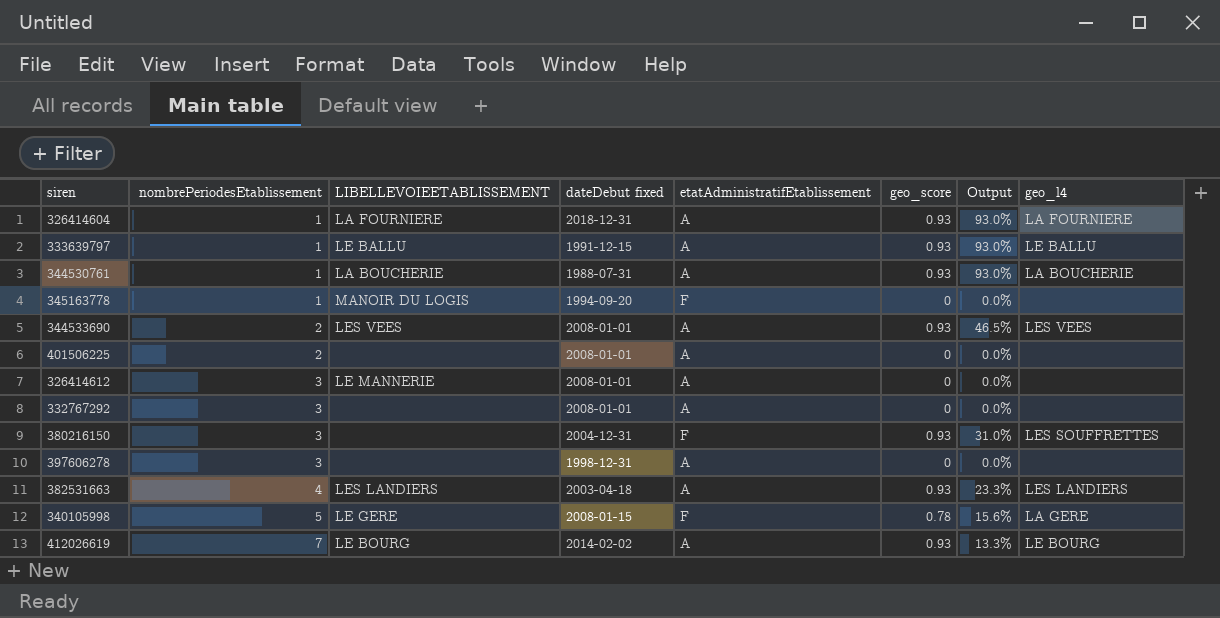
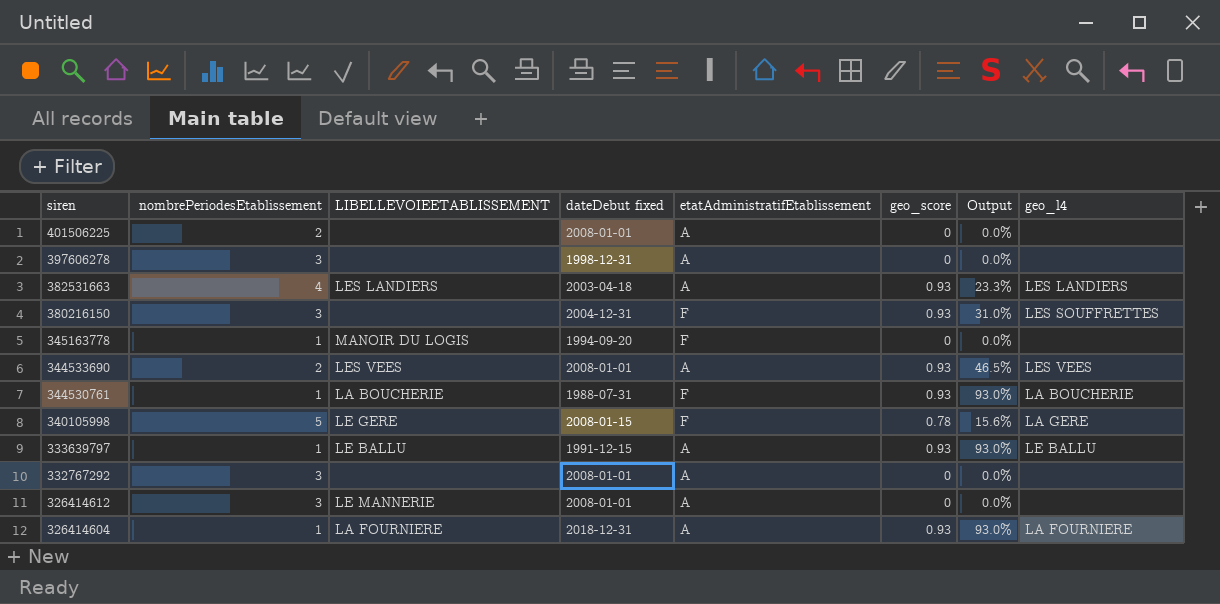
row order: nombrePeriodesEtablissement ascending -> siren descending
row 412026619: 7 | LE BOURG | 2014-02-02 | A | 0.93 | 13.3% | LE BOURG -> none
344530761 | etatAdministratifEtablissement: A -> F

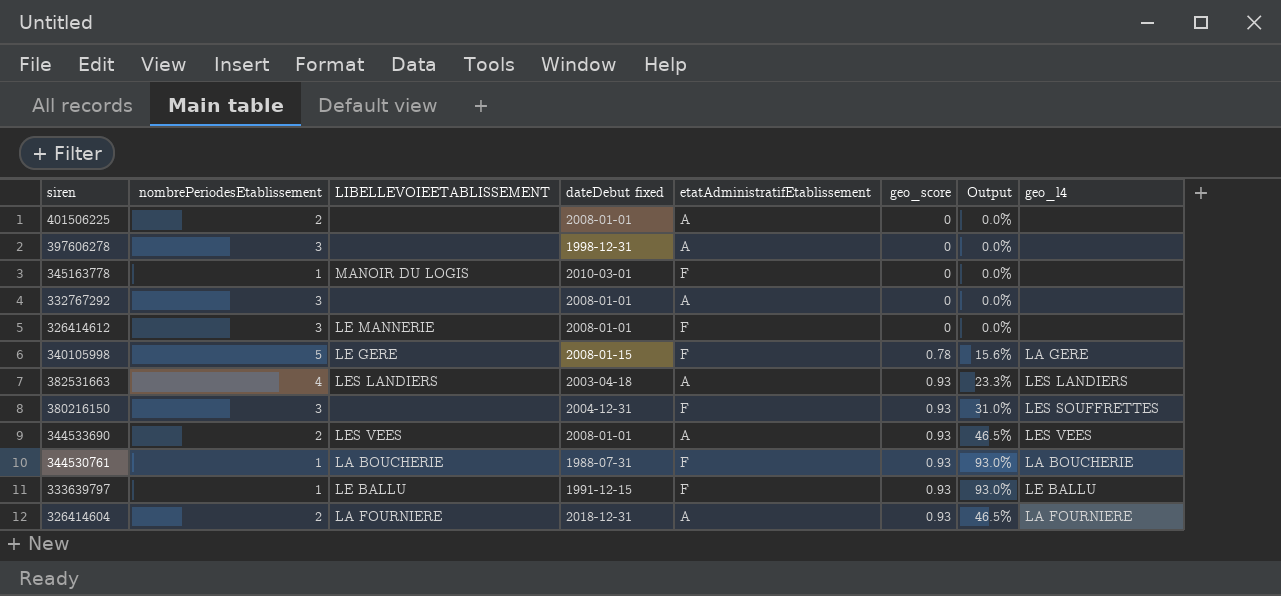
row order: siren descending -> geo_score ascending
345163778 | dateDebut fixed: 1994-09-20 -> 2010-03-01
326414612 | etatAdministratifEtablissement: A -> F
333639797 | etatAdministratifEtablissement: A -> F
326414604 | nombrePeriodesEtablissement: 1 -> 2
326414604 | Output: 93.0% -> 46.5%

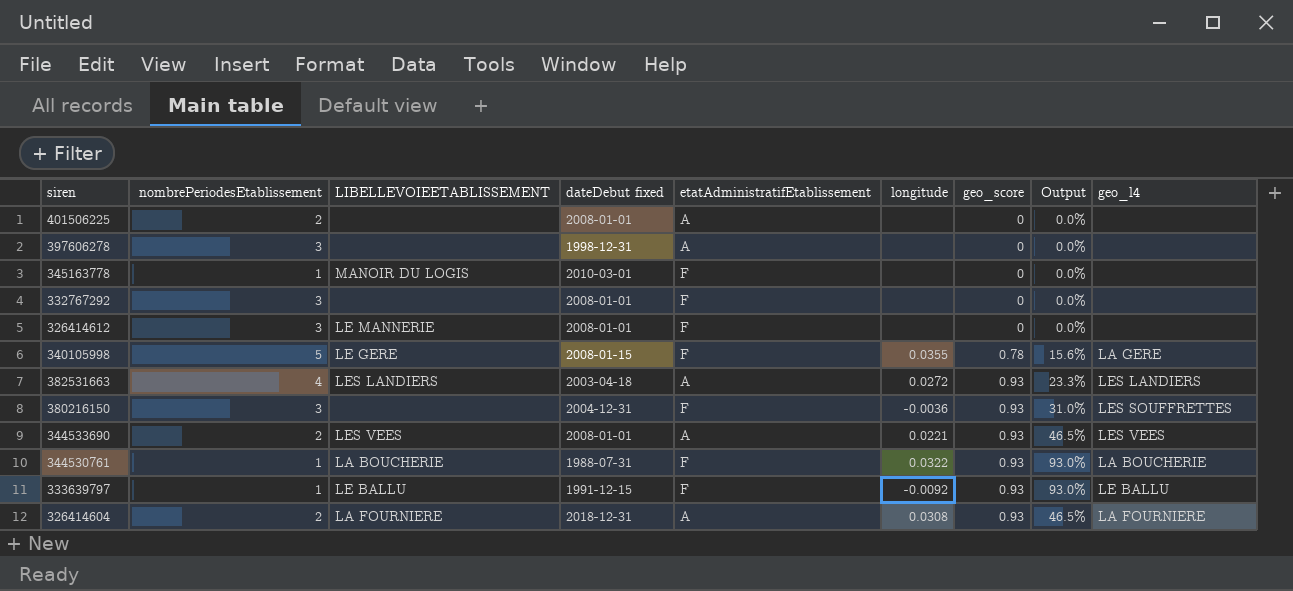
column longitude | position: none -> 6
332767292 | etatAdministratifEtablissement: A -> F

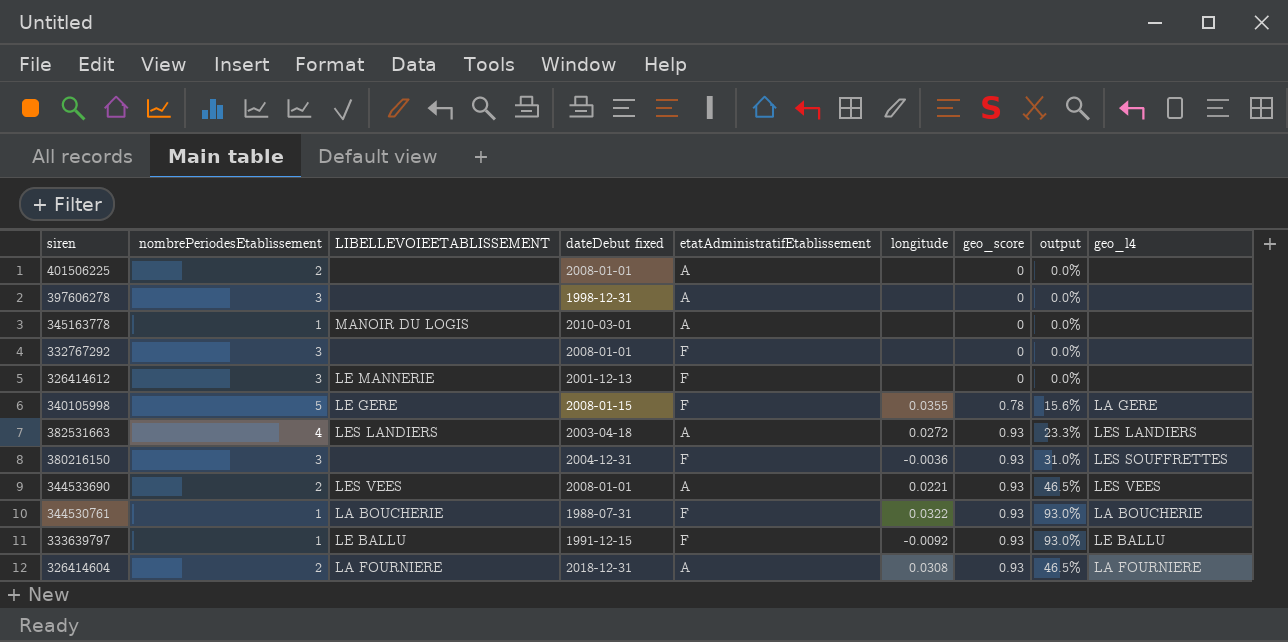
column name: Output -> output
345163778 | etatAdministratifEtablissement: F -> A
326414612 | dateDebut fixed: 2008-01-01 -> 2001-12-13

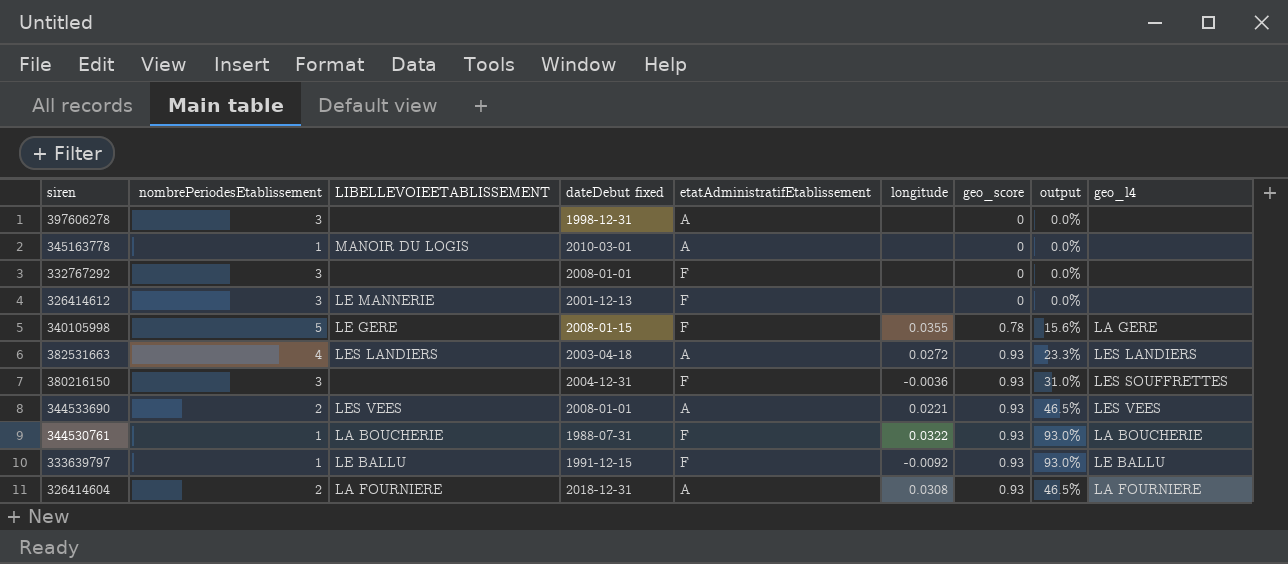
row 401506225: 2 | none | 2008-01-01 | A | none | 0 | 0.0% | none -> none

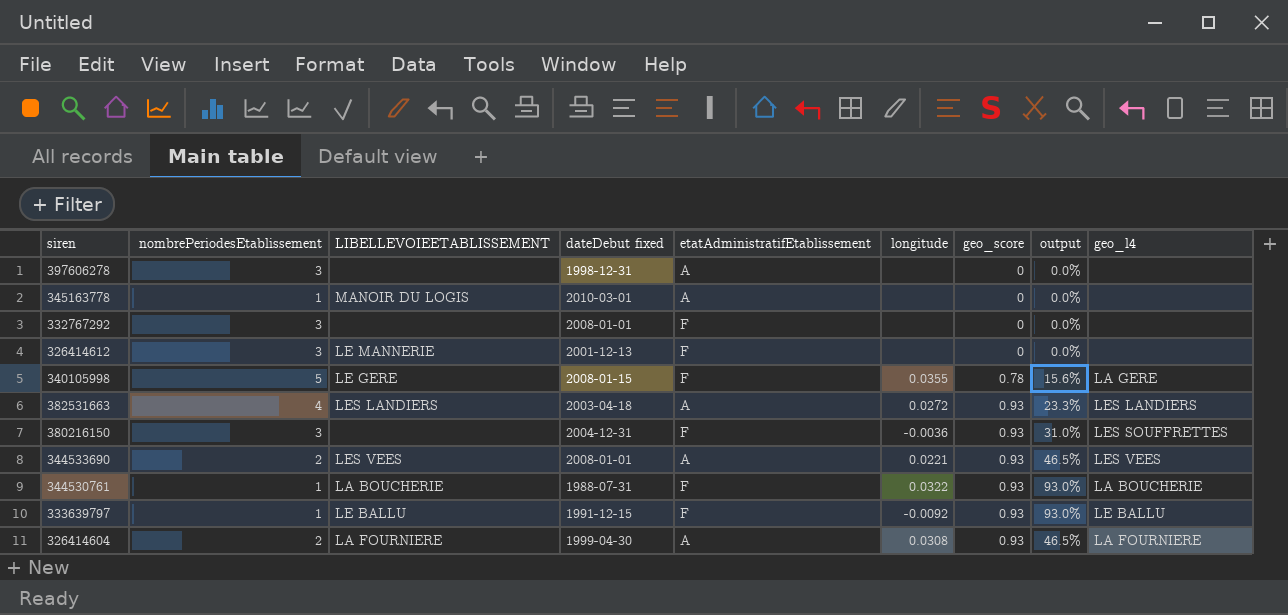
326414604 | dateDebut fixed: 2018-12-31 -> 1999-04-30

